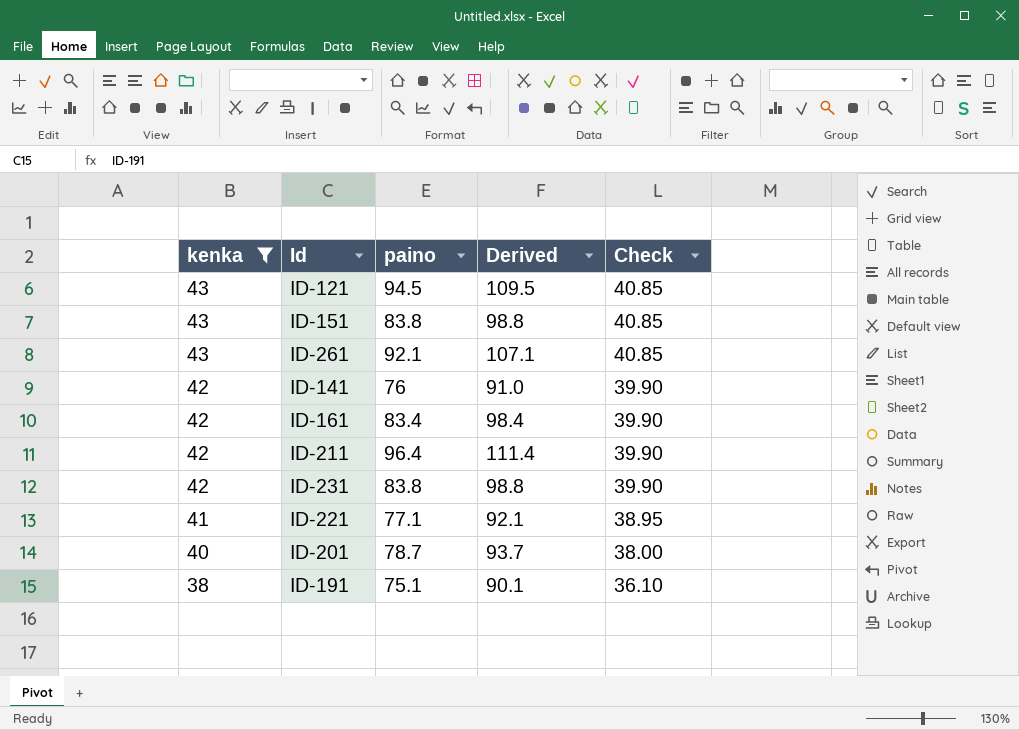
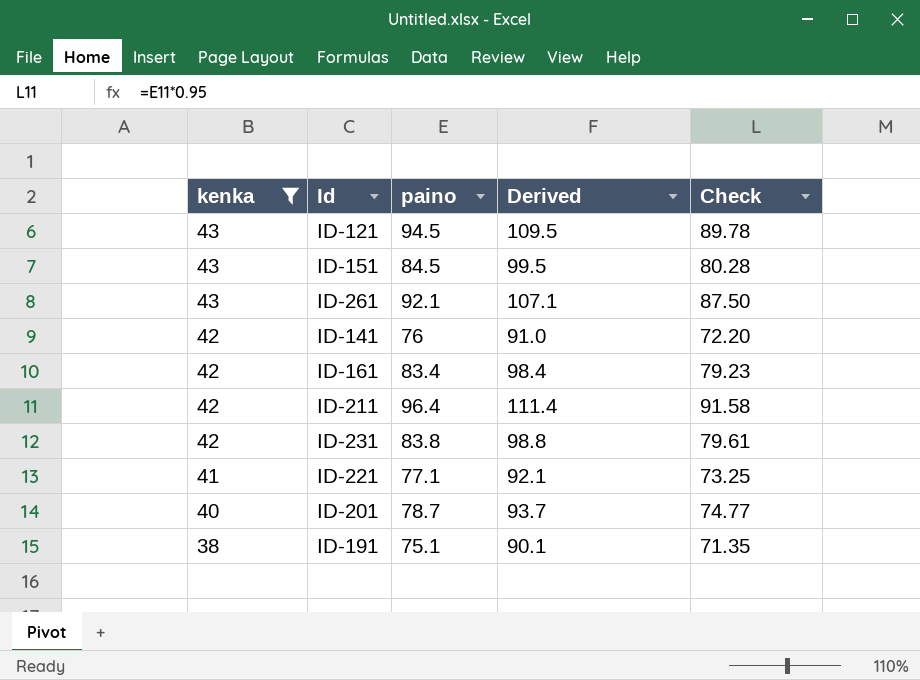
column Check | formula: [kenka] * 0.95 -> [paino] * 0.95
ID-151 | paino: 83.8 -> 84.5
ID-151 | Derived: 98.8 -> 99.5

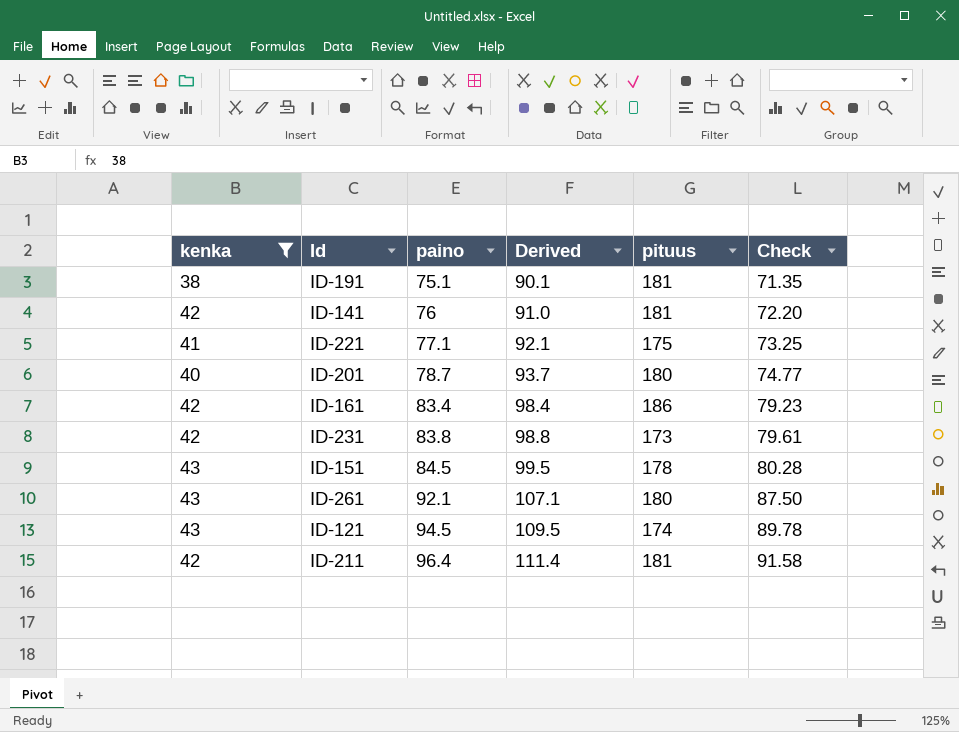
row order: kenka descending -> paino ascending
column pituus | position: none -> 5

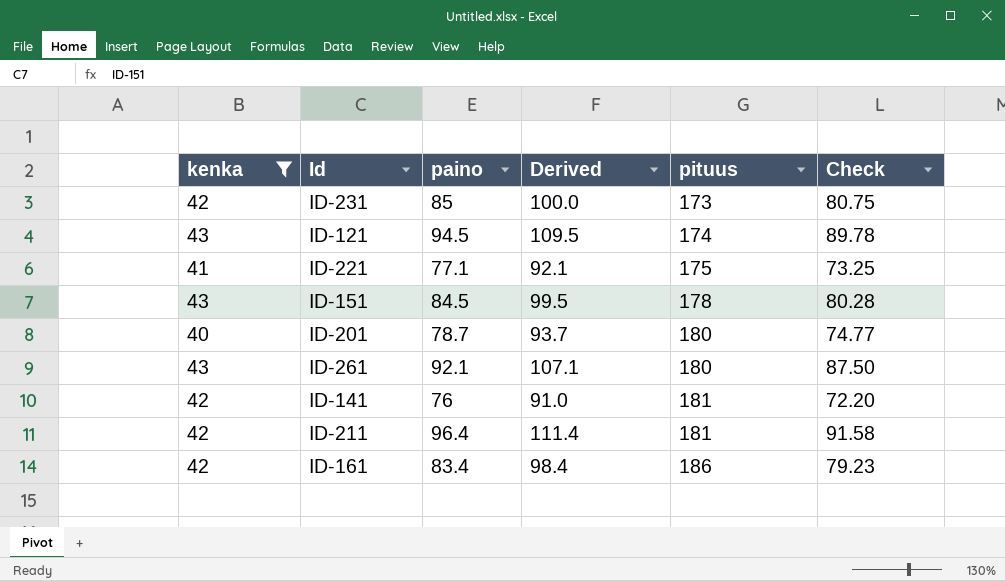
row order: paino ascending -> pituus ascending
row ID-191: 38 | 75.1 | 90.1 | 181 | 71.35 -> none
ID-231 | paino: 83.8 -> 85
ID-231 | Derived: 98.8 -> 100.0
ID-231 | Check: 79.61 -> 80.75

